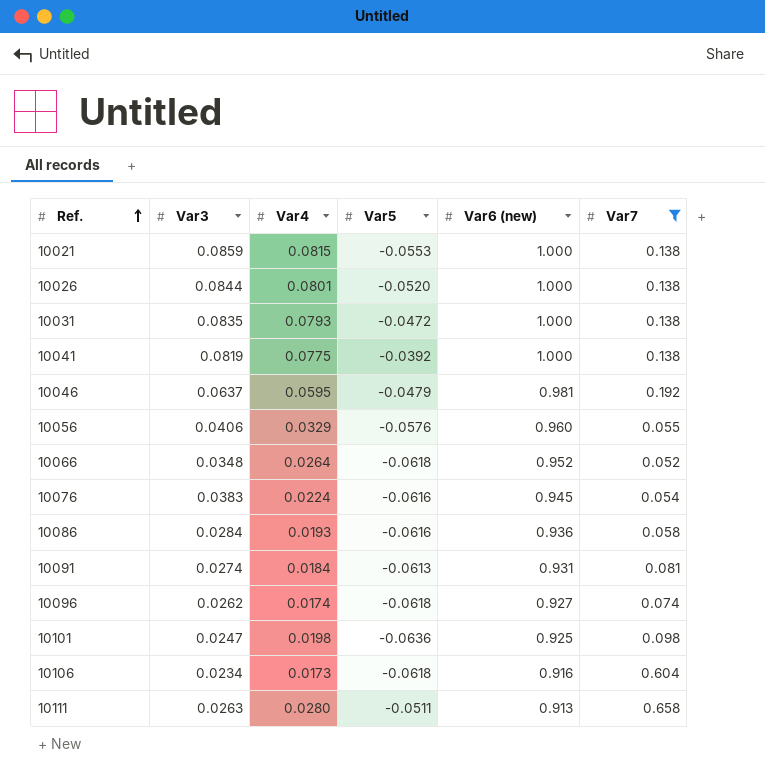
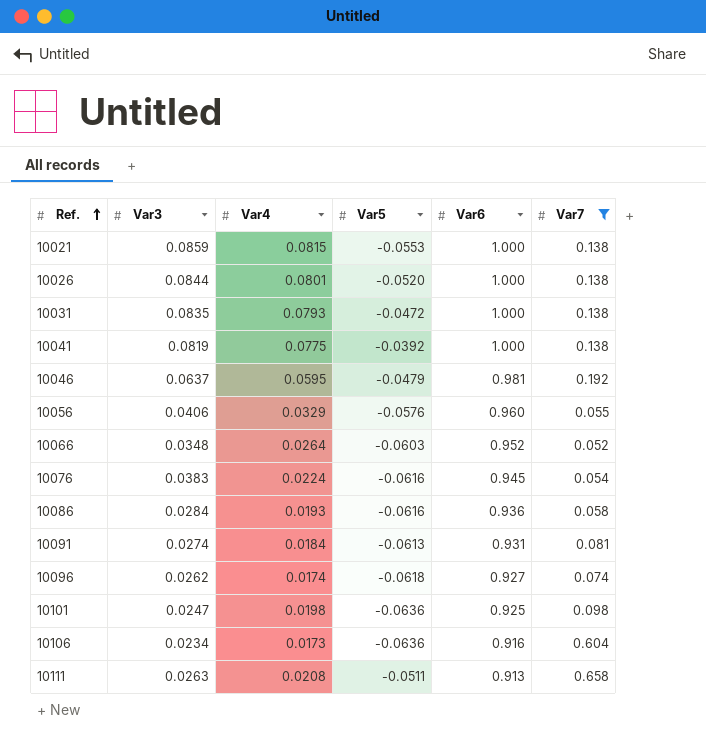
column name: Var6 (new) -> Var6
10066 | Var5: -0.0618 -> -0.0603
10106 | Var5: -0.0618 -> -0.0636
10111 | Var4: 0.0280 -> 0.0208

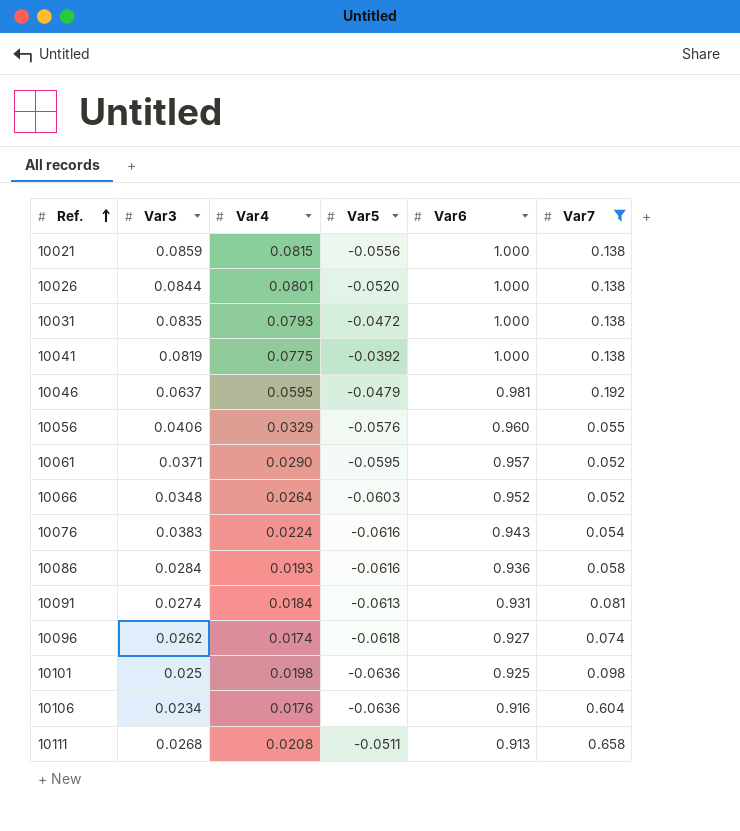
10021 | Var5: -0.0553 -> -0.0556
row 10061: none -> 0.0371 | 0.0290 | -0.0595 | 0.957 | 0.052
10076 | Var6: 0.945 -> 0.943
10101 | Var3: 0.0247 -> 0.025
10106 | Var4: 0.0173 -> 0.0176
10111 | Var3: 0.0263 -> 0.0268

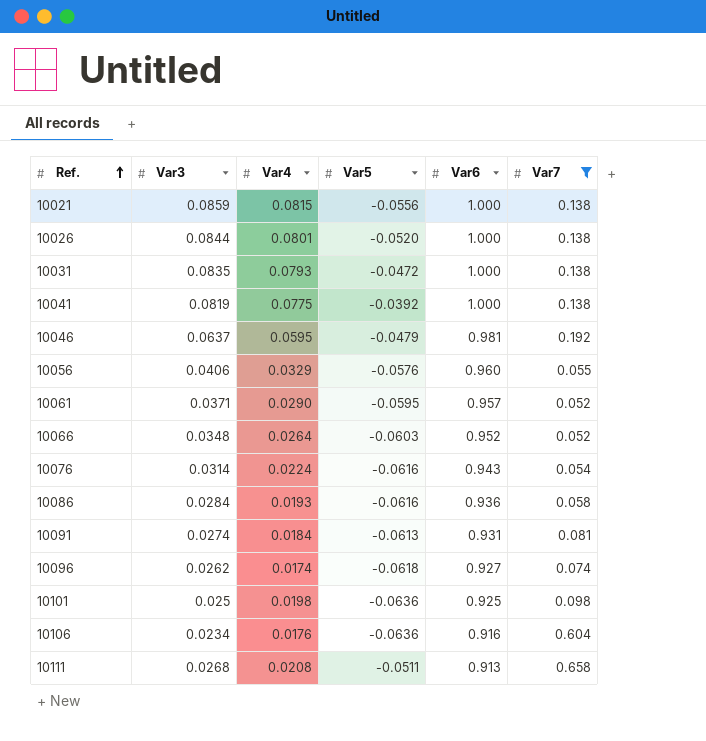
10076 | Var3: 0.0383 -> 0.0314

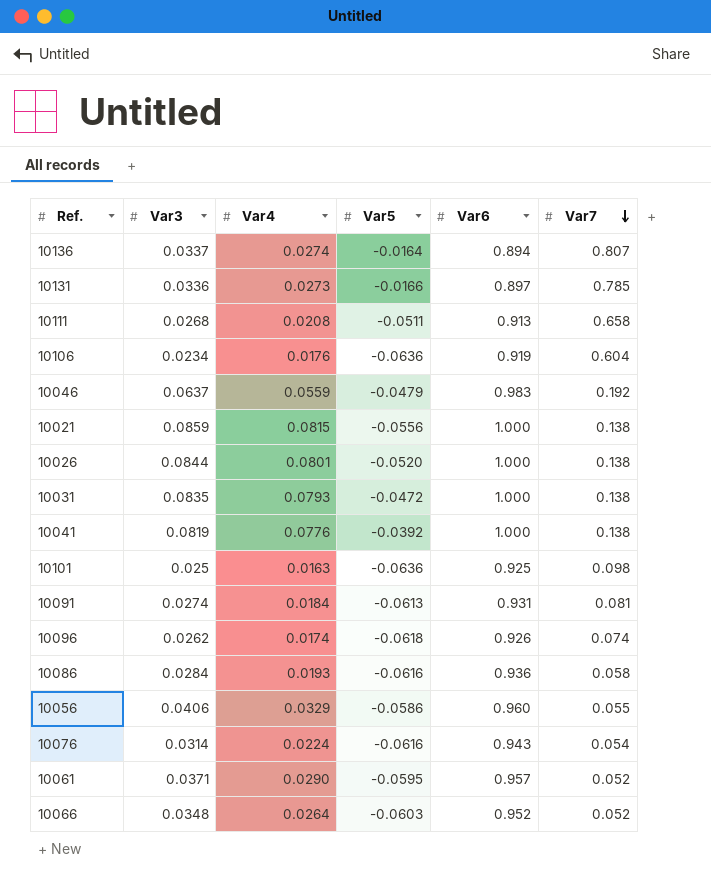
filter: Var7 <= 0.658 -> none
row order: Ref. ascending -> Var7 descending
10106 | Var6: 0.916 -> 0.919
10046 | Var4: 0.0595 -> 0.0559
10046 | Var6: 0.981 -> 0.983
10041 | Var4: 0.0775 -> 0.0776
10101 | Var4: 0.0198 -> 0.0163
10096 | Var6: 0.927 -> 0.926
10056 | Var5: -0.0576 -> -0.0586

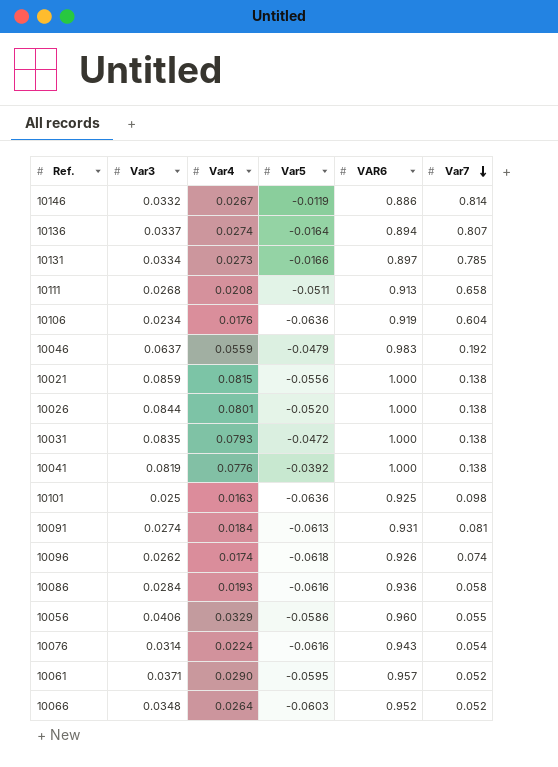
column name: Var6 -> VAR6
row 10146: none -> 0.0332 | 0.0267 | -0.0119 | 0.886 | 0.814
10131 | Var3: 0.0336 -> 0.0334

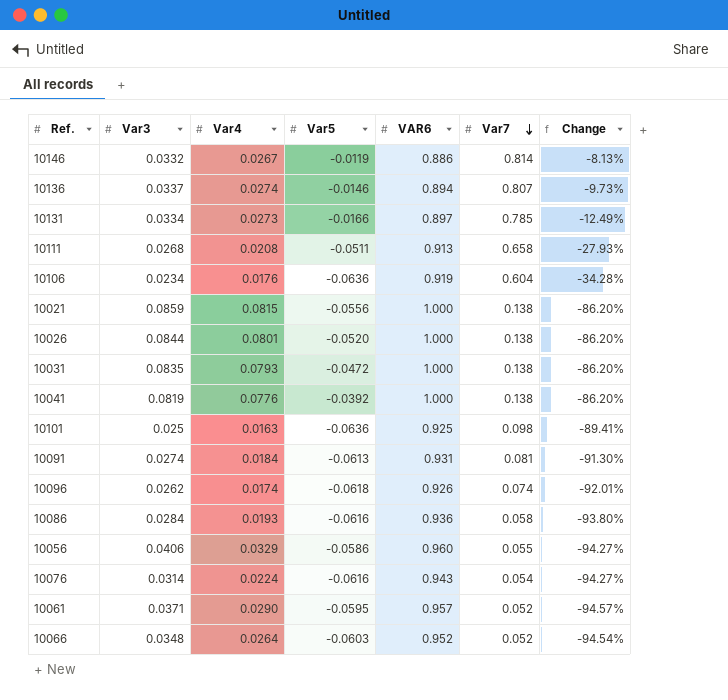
column Change | formula: none -> ([Var7] - [VAR6]) / [VAR6]
row 10046: 0.0637 | 0.0559 | -0.0479 | 0.983 | 0.192 -> none
10136 | Var5: -0.0164 -> -0.0146

